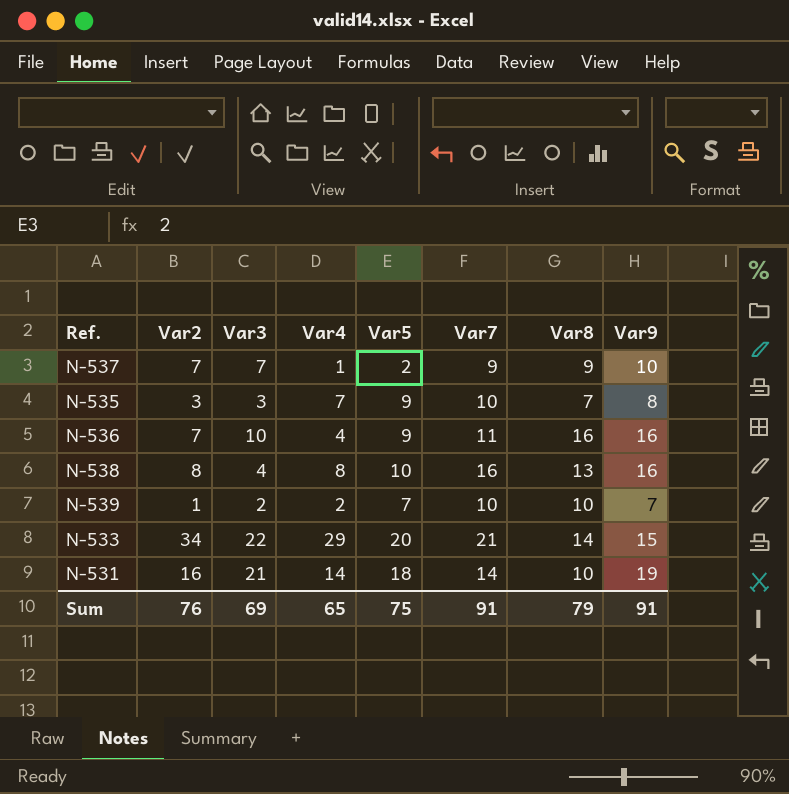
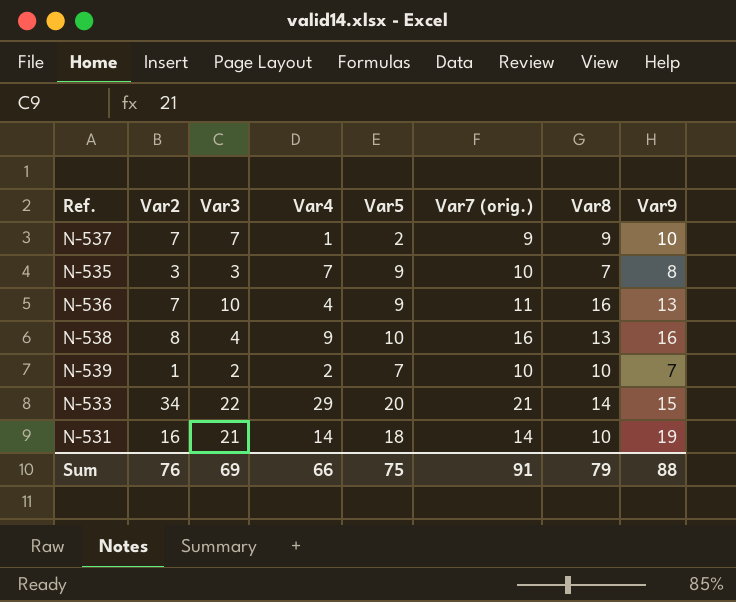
column name: Var7 -> Var7 (orig.)
N-536 | Var9: 16 -> 13
N-538 | Var4: 8 -> 9
Sum | Var4: 65 -> 66
Sum | Var9: 91 -> 88

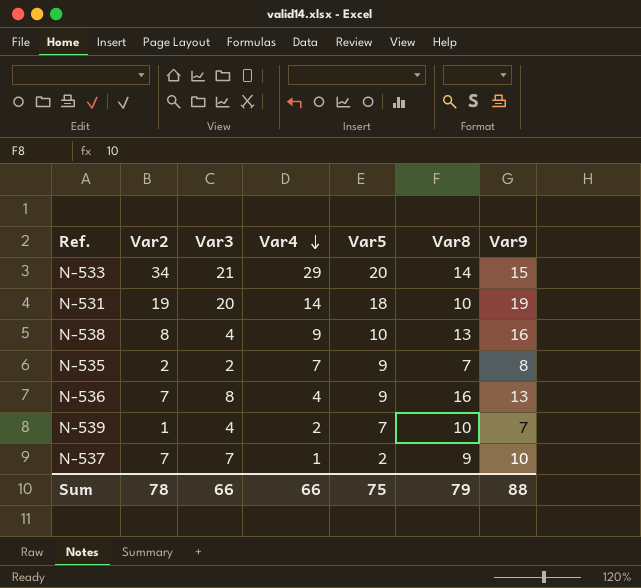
row order: none -> Var4 descending
column Var7 (orig.) | position: 6 -> none
N-533 | Var3: 22 -> 21
N-531 | Var2: 16 -> 19
N-531 | Var3: 21 -> 20
N-535 | Var2: 3 -> 2
N-535 | Var3: 3 -> 2
N-536 | Var3: 10 -> 8
N-539 | Var3: 2 -> 4
Sum | Var2: 76 -> 78
Sum | Var3: 69 -> 66

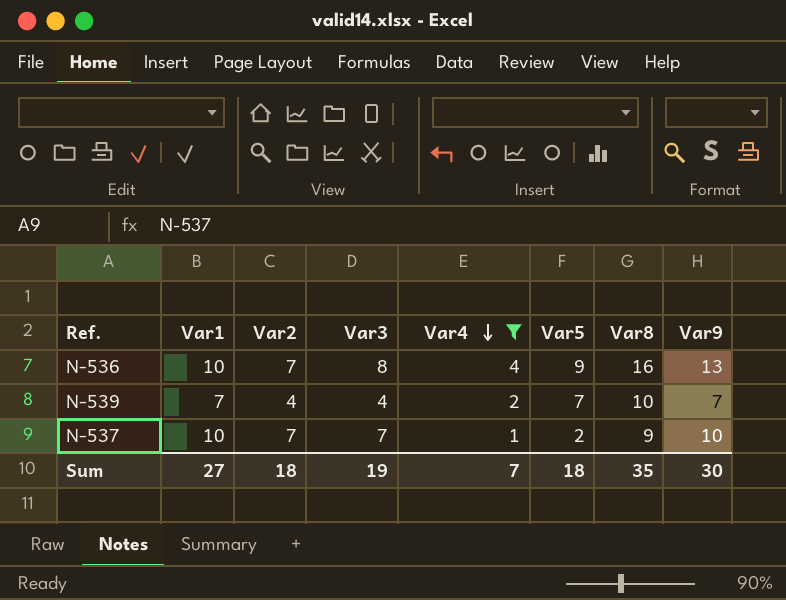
filter: none -> Var4 <= 4
column Var1 | position: none -> 2
N-539 | Var2: 1 -> 4
Sum | Var2: 78 -> 18
Sum | Var3: 66 -> 19
Sum | Var4: 66 -> 7
Sum | Var5: 75 -> 18
Sum | Var8: 79 -> 35
Sum | Var9: 88 -> 30

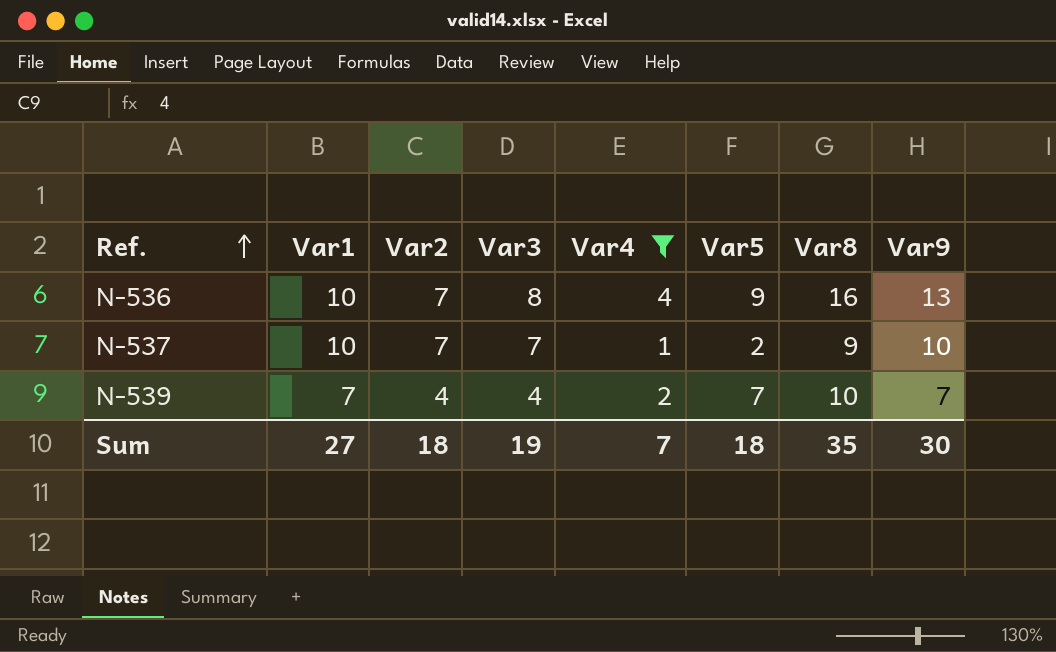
row order: Var4 descending -> Ref. ascending

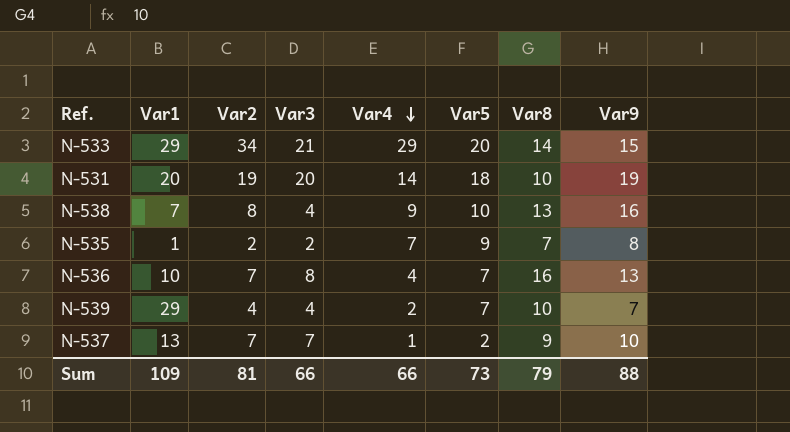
filter: Var4 <= 4 -> none
row order: Ref. ascending -> Var4 descending
N-536 | Var5: 9 -> 7
N-539 | Var1: 7 -> 29
N-537 | Var1: 10 -> 13
Sum | Var1: 27 -> 109
Sum | Var2: 18 -> 81
Sum | Var3: 19 -> 66
Sum | Var4: 7 -> 66
Sum | Var5: 18 -> 73
Sum | Var8: 35 -> 79
Sum | Var9: 30 -> 88

